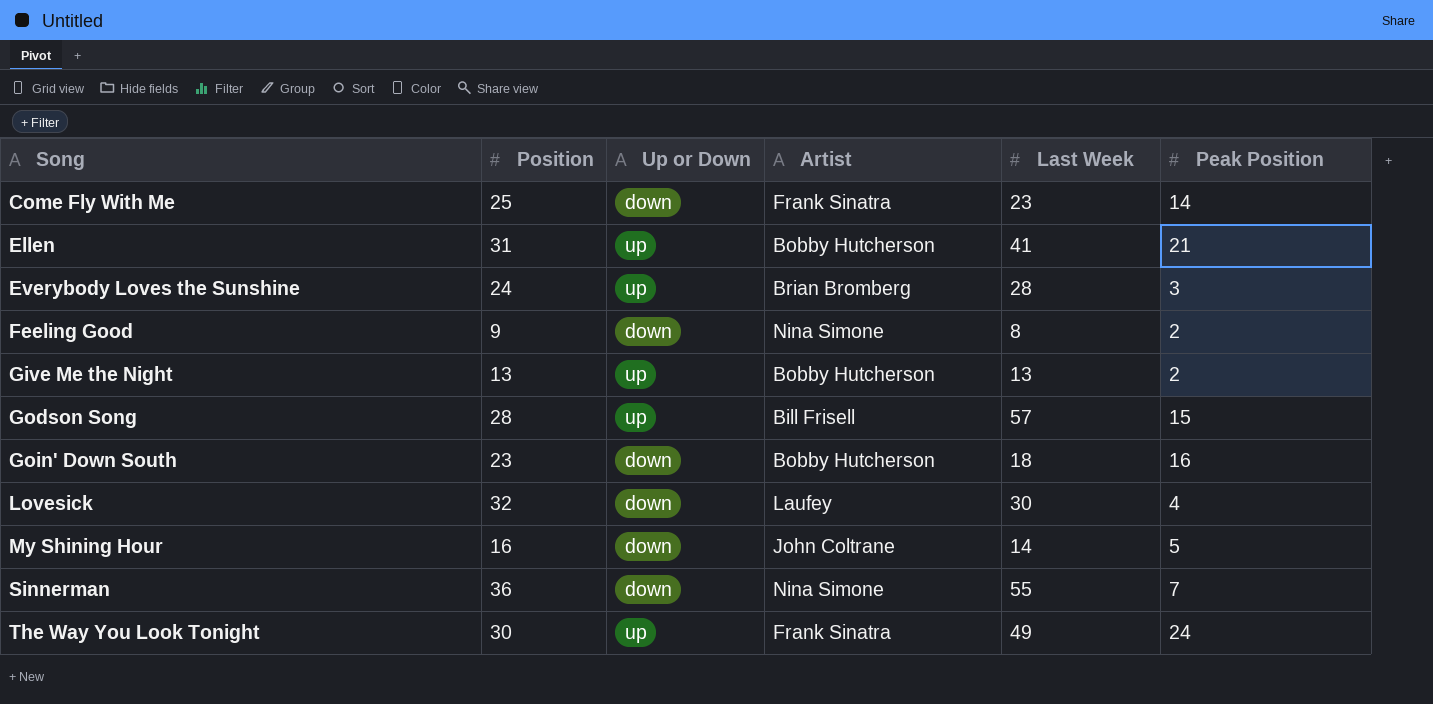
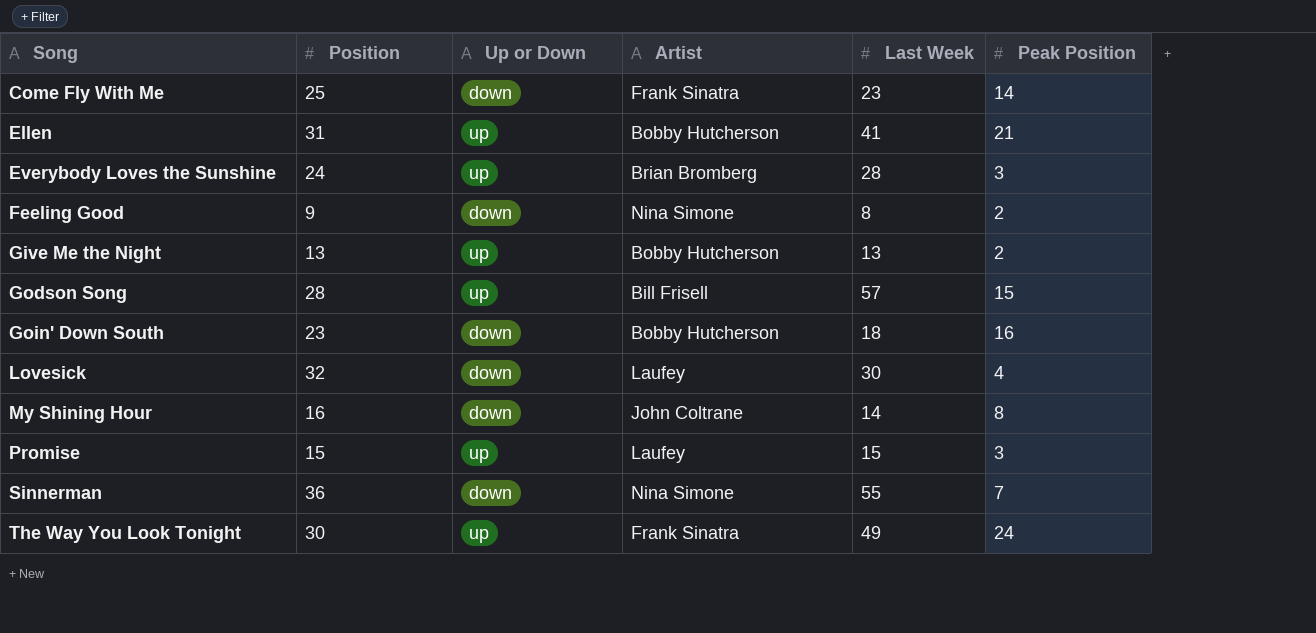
My Shining Hour | Peak Position: 5 -> 8
row Promise: none -> 15 | up | Laufey | 15 | 3

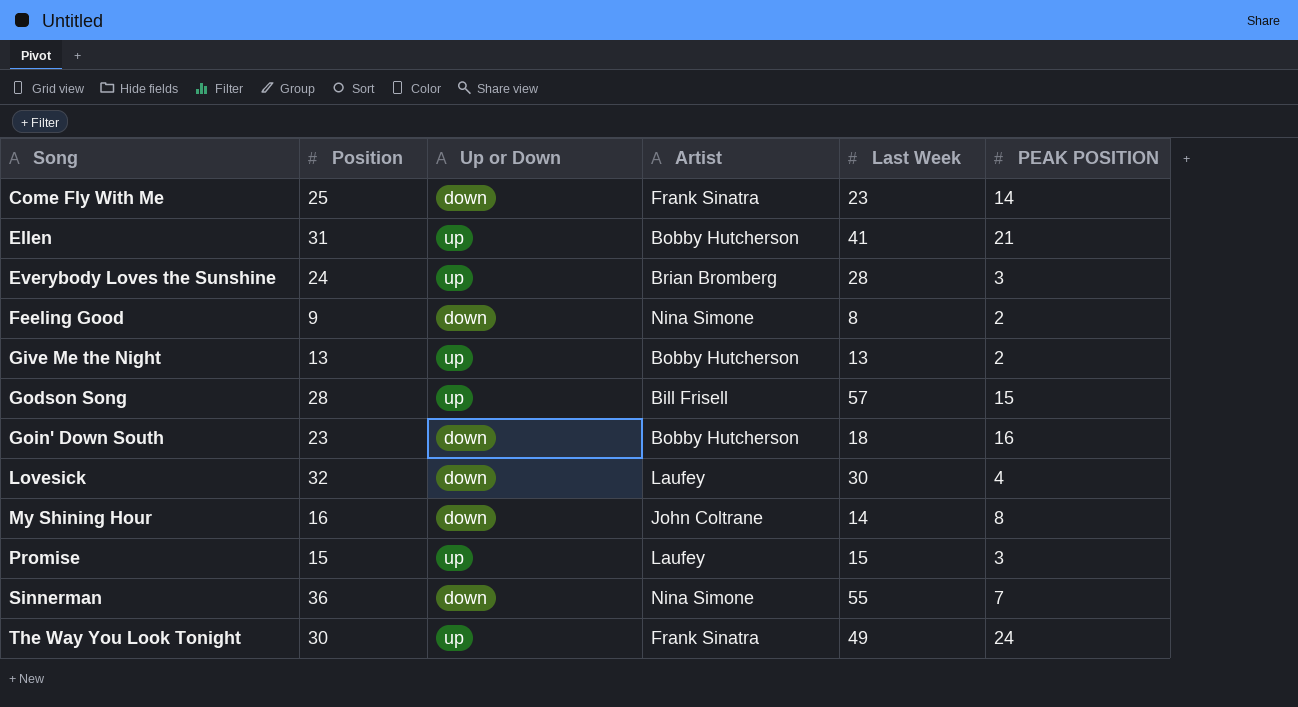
column name: Peak Position -> PEAK POSITION

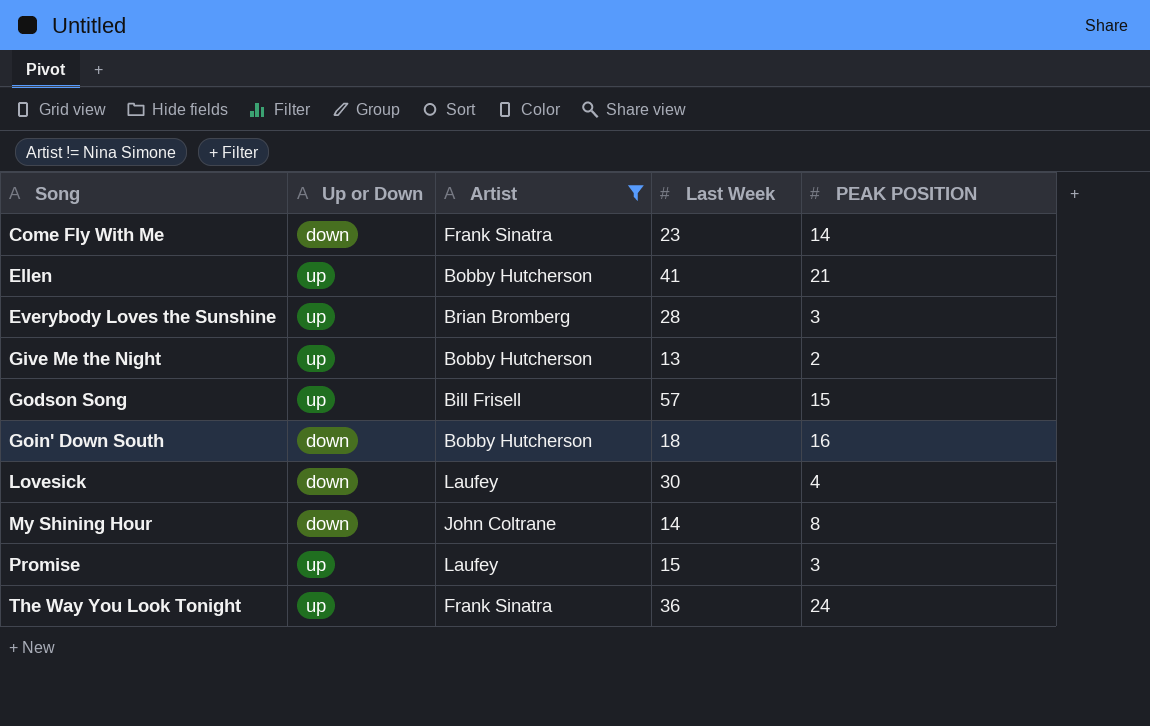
filter: none -> Artist != Nina Simone
column Position | position: 2 -> none
The Way You Look Tonight | Last Week: 49 -> 36

